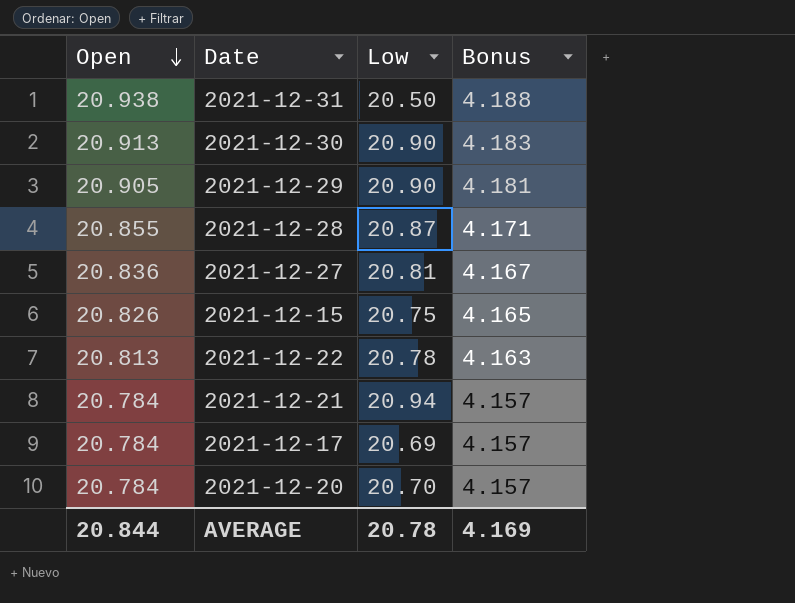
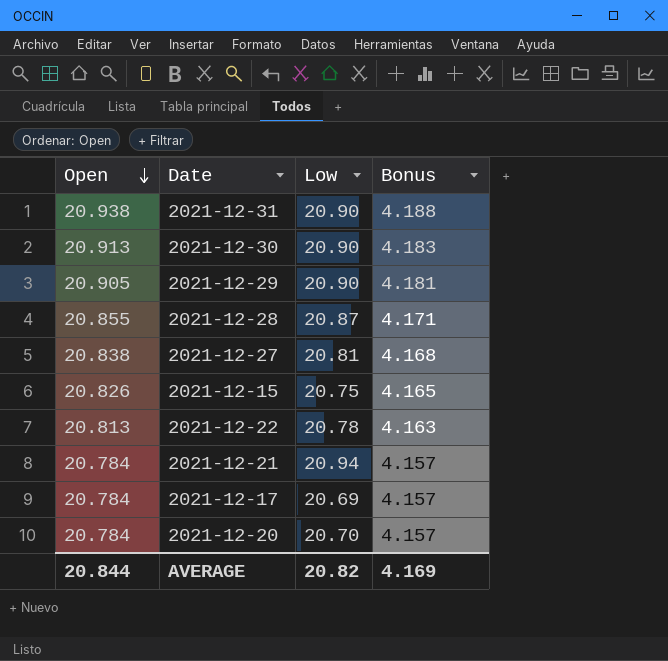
2021-12-31 | Low: 20.50 -> 20.90
2021-12-27 | Open: 20.836 -> 20.838
2021-12-27 | Bonus: 4.167 -> 4.168
AVERAGE | Low: 20.78 -> 20.82

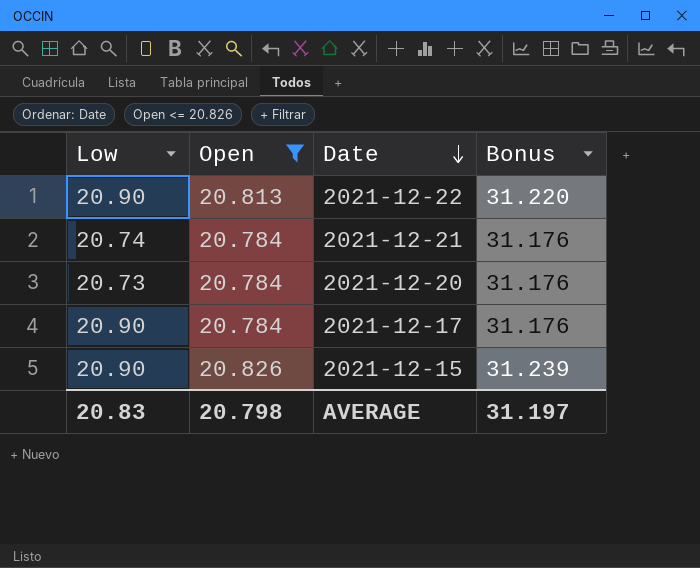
filter: none -> Open <= 20.826
row order: Open descending -> Date descending
column Low | position: 3 -> 1
column Bonus | formula: [Open] * 0.2 -> [Open] * 1.5
2021-12-22 | Low: 20.78 -> 20.90
2021-12-21 | Low: 20.94 -> 20.74
2021-12-20 | Low: 20.70 -> 20.73
2021-12-17 | Low: 20.69 -> 20.90
2021-12-15 | Low: 20.75 -> 20.90
AVERAGE | Low: 20.82 -> 20.83
AVERAGE | Open: 20.844 -> 20.798
AVERAGE | Bonus: 4.169 -> 31.197

